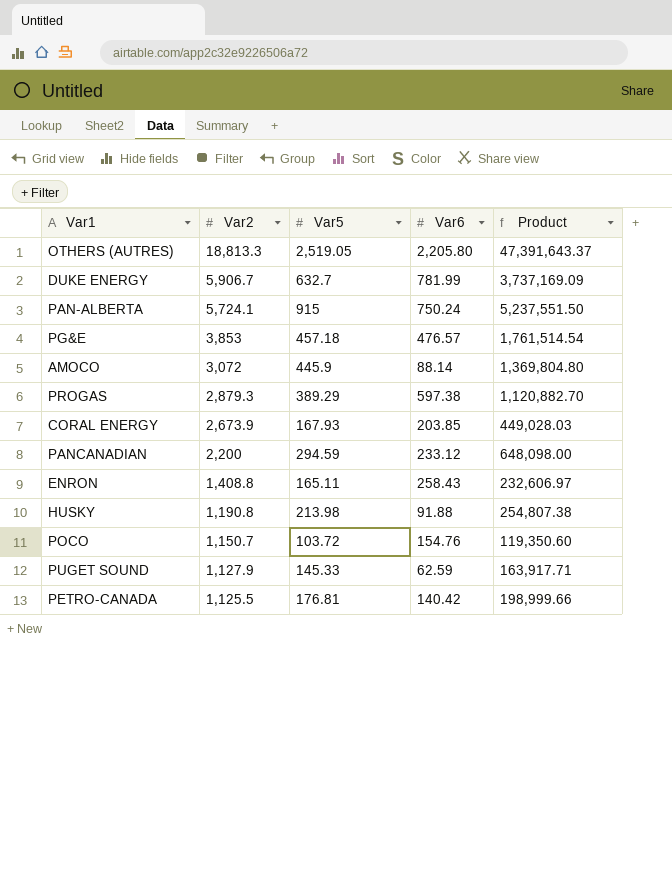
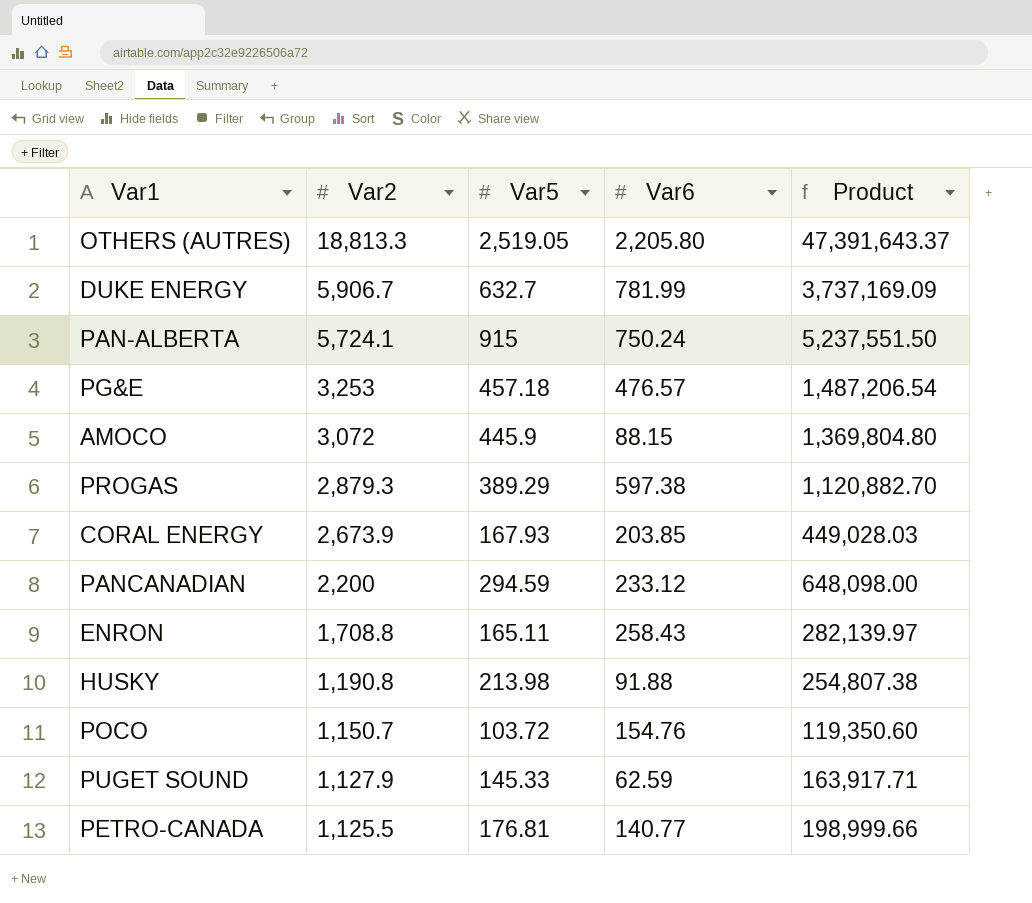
PG&E | Var2: 3,853 -> 3,253
PG&E | Product: 1,761,514.54 -> 1,487,206.54
AMOCO | Var6: 88.14 -> 88.15
ENRON | Var2: 1,408.8 -> 1,708.8
ENRON | Product: 232,606.97 -> 282,139.97
PETRO-CANADA | Var6: 140.42 -> 140.77

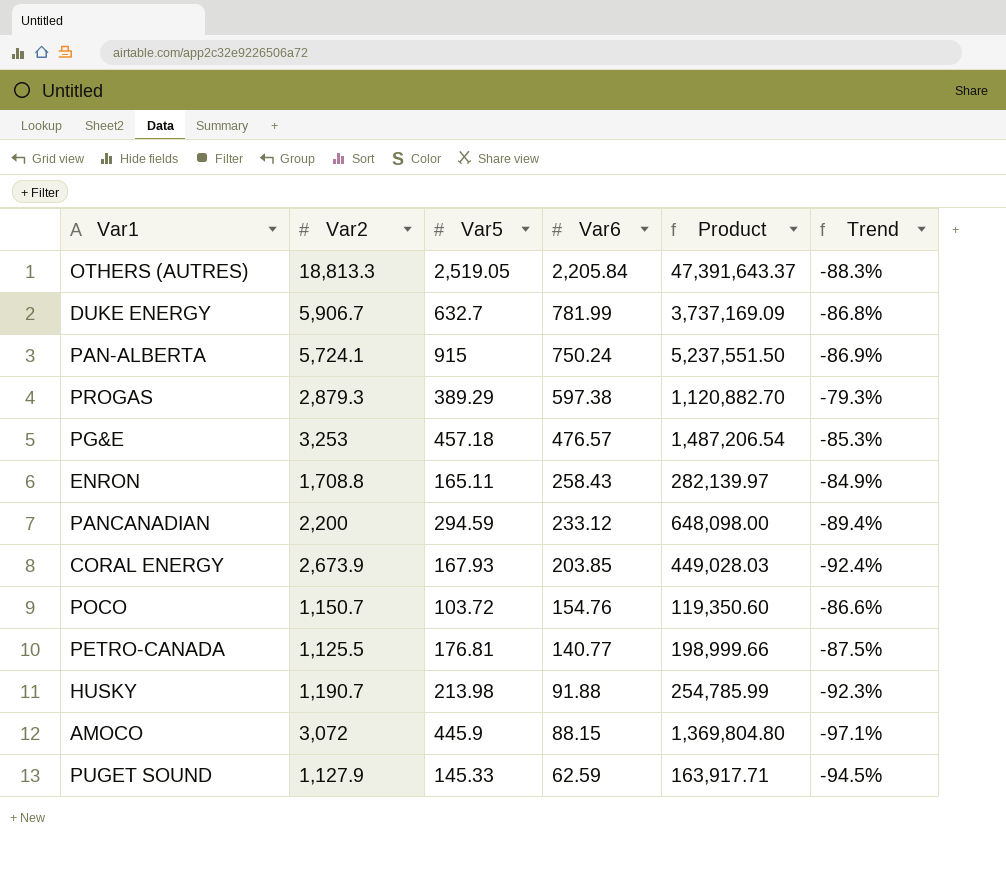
row order: Var2 descending -> Var6 descending
column Trend | formula: none -> ([Var6] - [Var2]) / [Var2]
OTHERS (AUTRES) | Var6: 2,205.80 -> 2,205.84
HUSKY | Var2: 1,190.8 -> 1,190.7
HUSKY | Product: 254,807.38 -> 254,785.99

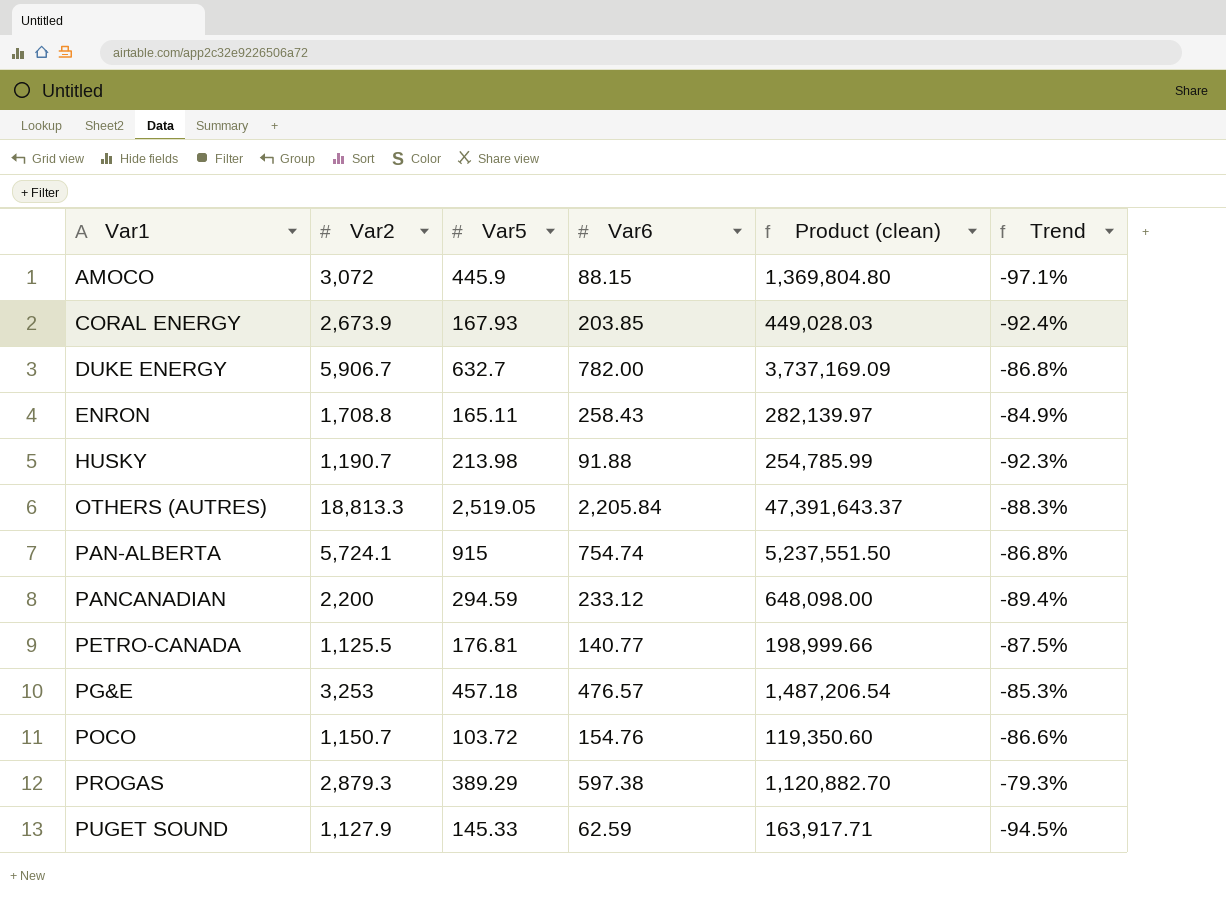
row order: Var6 descending -> Var1 ascending
column name: Product -> Product (clean)
DUKE ENERGY | Var6: 781.99 -> 782.00
PAN-ALBERTA | Var6: 750.24 -> 754.74
PAN-ALBERTA | Trend: -86.9% -> -86.8%

